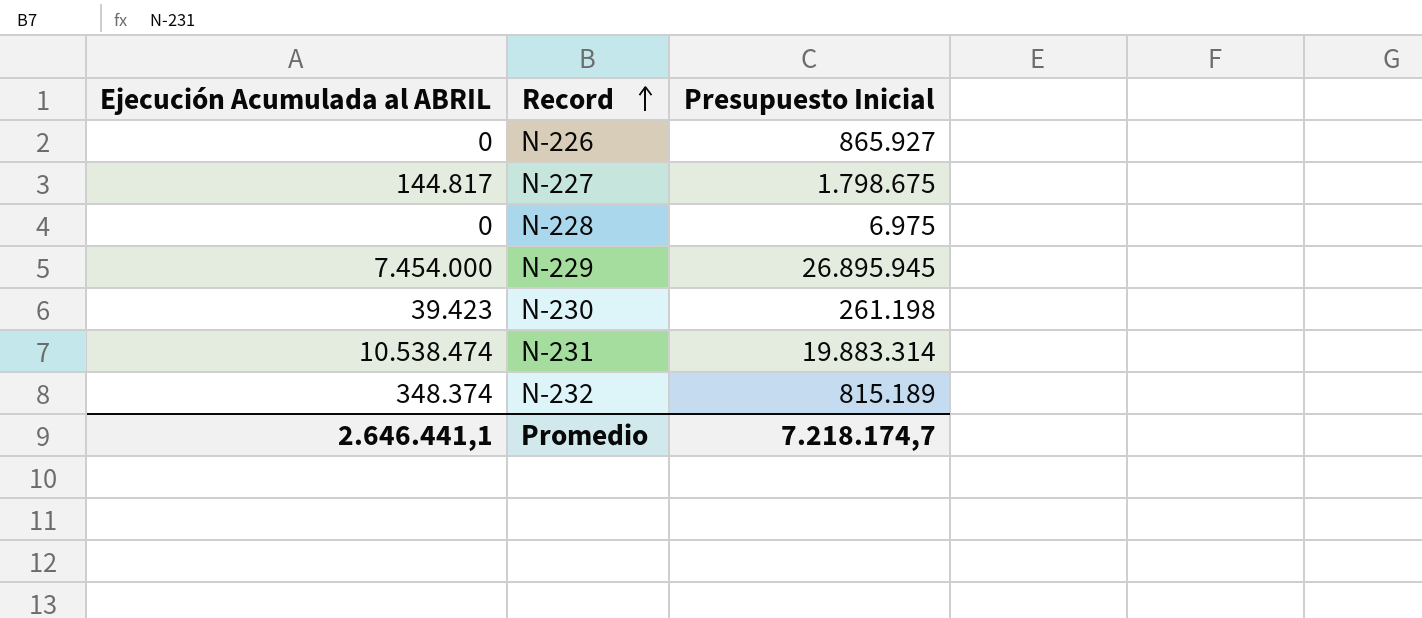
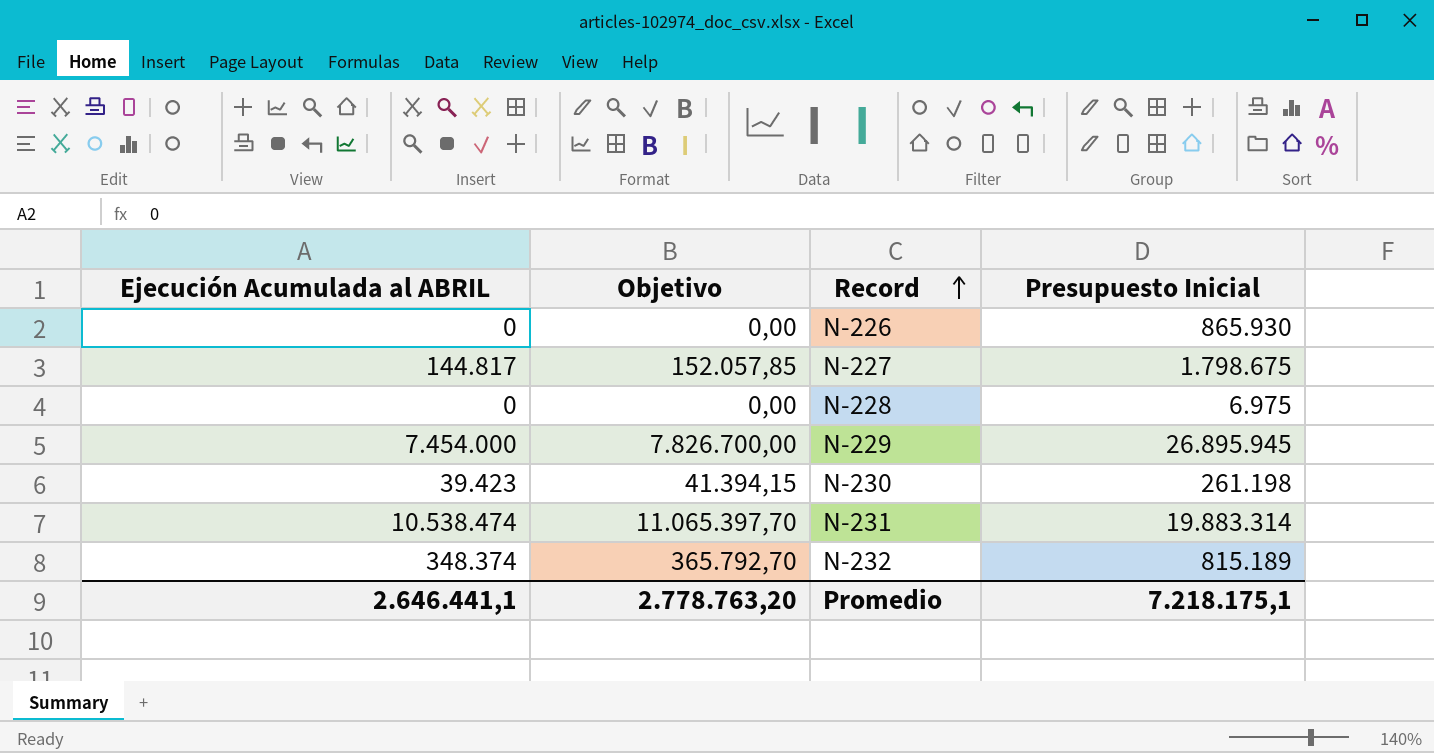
column Objetivo | formula: none -> [Ejecución Acumulada al ABRIL] * 1,05
N-226 | Presupuesto Inicial: 865.927 -> 865.930
Promedio | Presupuesto Inicial: 7.218.174,7 -> 7.218.175,1

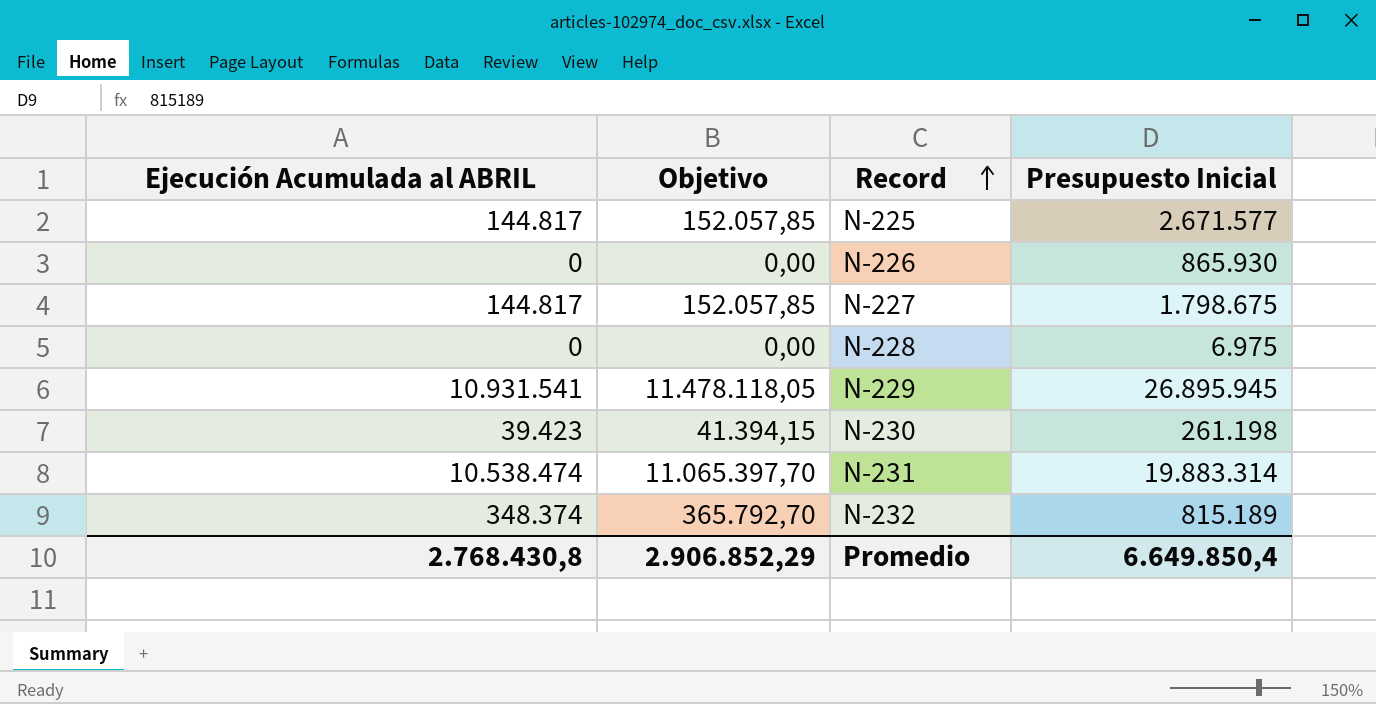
row N-225: none -> 144.817 | 152.057,85 | 2.671.577
N-229 | Ejecución Acumulada al ABRIL: 7.454.000 -> 10.931.541
N-229 | Objetivo: 7.826.700,00 -> 11.478.118,05
Promedio | Ejecución Acumulada al ABRIL: 2.646.441,1 -> 2.768.430,8
Promedio | Objetivo: 2.778.763,20 -> 2.906.852,29
Promedio | Presupuesto Inicial: 7.218.175,1 -> 6.649.850,4

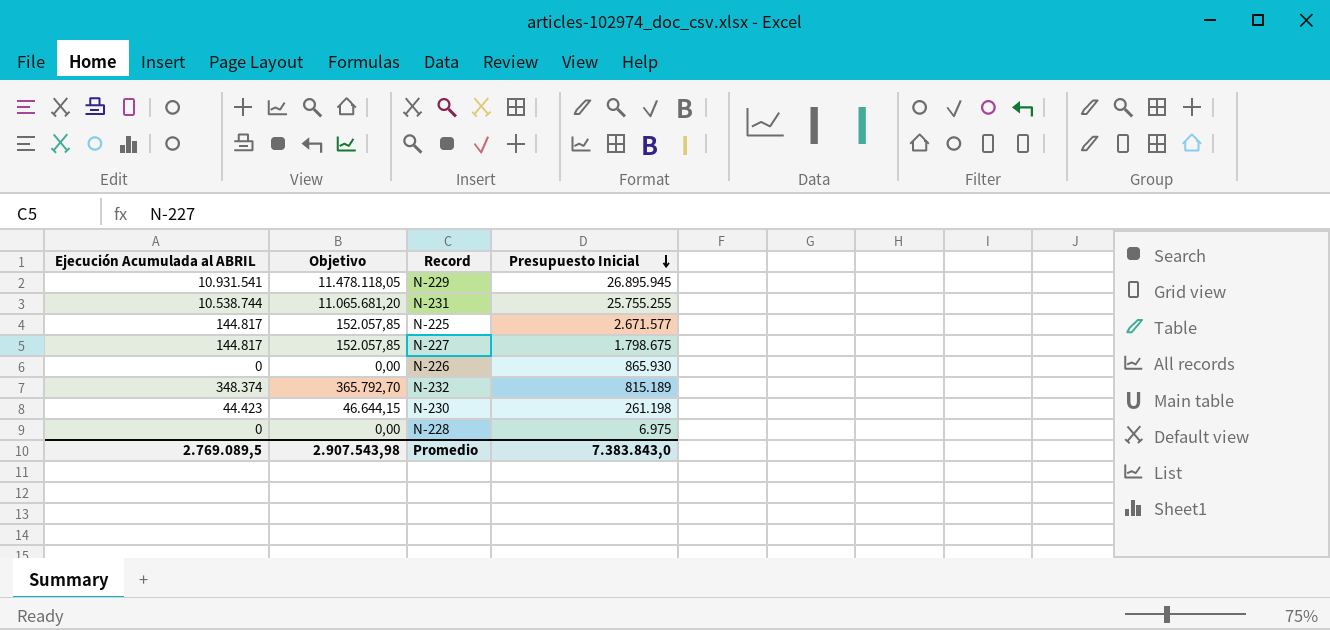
row order: Record ascending -> Presupuesto Inicial descending
N-231 | Ejecución Acumulada al ABRIL: 10.538.474 -> 10.538.744
N-231 | Objetivo: 11.065.397,70 -> 11.065.681,20
N-231 | Presupuesto Inicial: 19.883.314 -> 25.755.255
N-230 | Ejecución Acumulada al ABRIL: 39.423 -> 44.423
N-230 | Objetivo: 41.394,15 -> 46.644,15
Promedio | Ejecución Acumulada al ABRIL: 2.768.430,8 -> 2.769.089,5
Promedio | Objetivo: 2.906.852,29 -> 2.907.543,98
Promedio | Presupuesto Inicial: 6.649.850,4 -> 7.383.843,0

